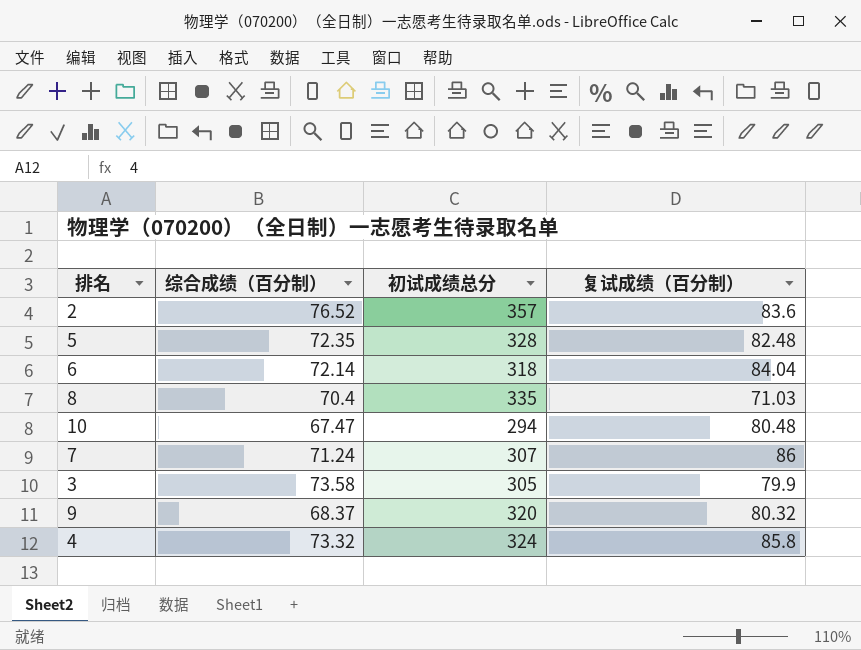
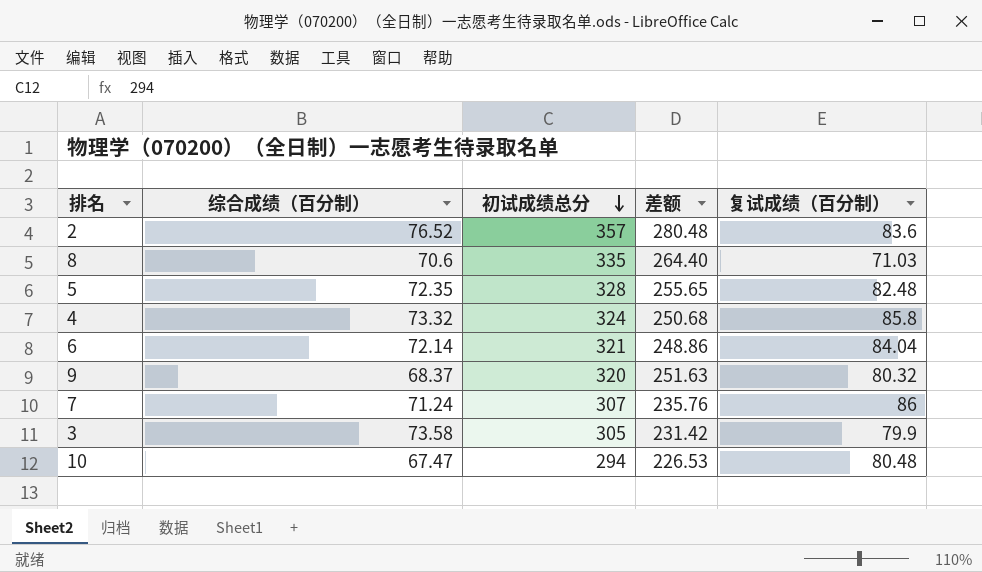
row order: none -> 初试成绩总分 descending
column 差额 | formula: none -> [初试成绩总分] - [综合成绩（百分制）]
8 | 综合成绩（百分制）: 70.4 -> 70.6
6 | 初试成绩总分: 318 -> 321

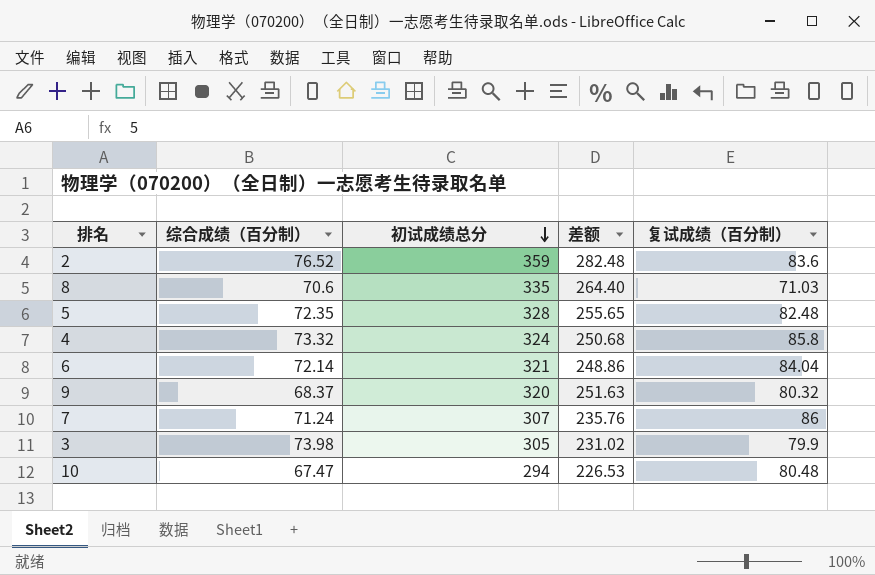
2 | 初试成绩总分: 357 -> 359
2 | 差额: 280.48 -> 282.48
3 | 综合成绩（百分制）: 73.58 -> 73.98
3 | 差额: 231.42 -> 231.02

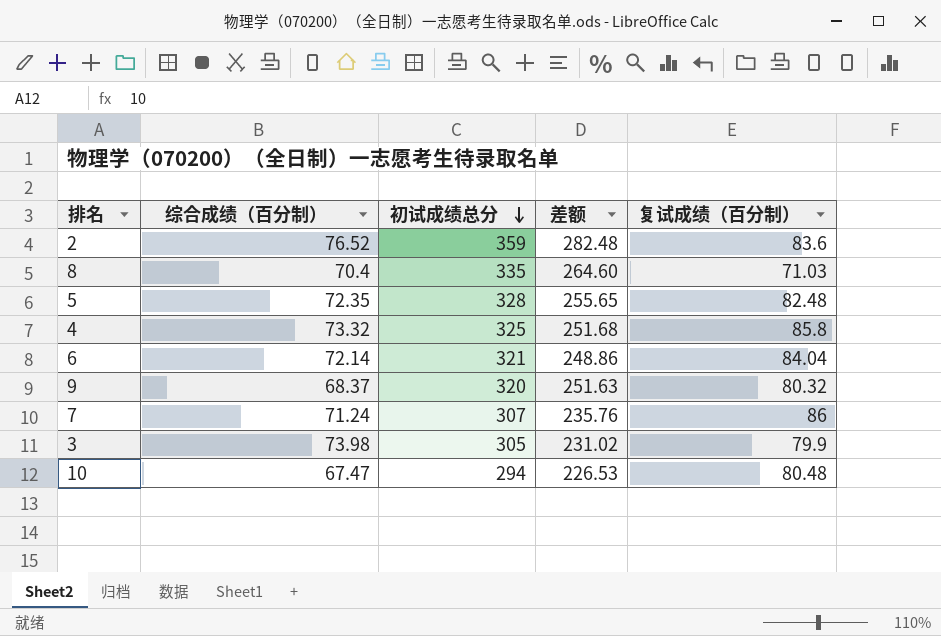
8 | 综合成绩（百分制）: 70.6 -> 70.4
8 | 差额: 264.40 -> 264.60
4 | 初试成绩总分: 324 -> 325
4 | 差额: 250.68 -> 251.68

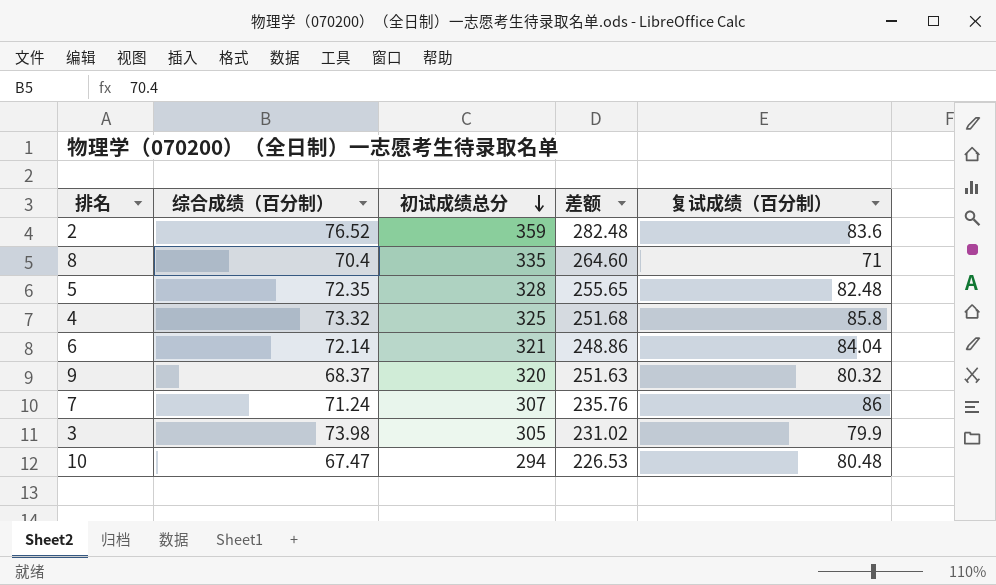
8 | 复试成绩（百分制）: 71.03 -> 71

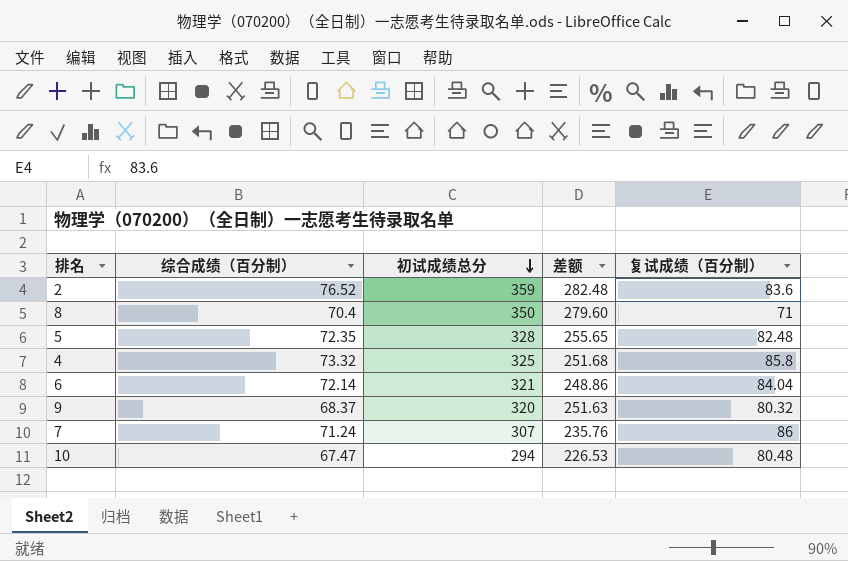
row 3: 73.98 | 305 | 231.02 | 79.9 -> none
8 | 初试成绩总分: 335 -> 350
8 | 差额: 264.60 -> 279.60

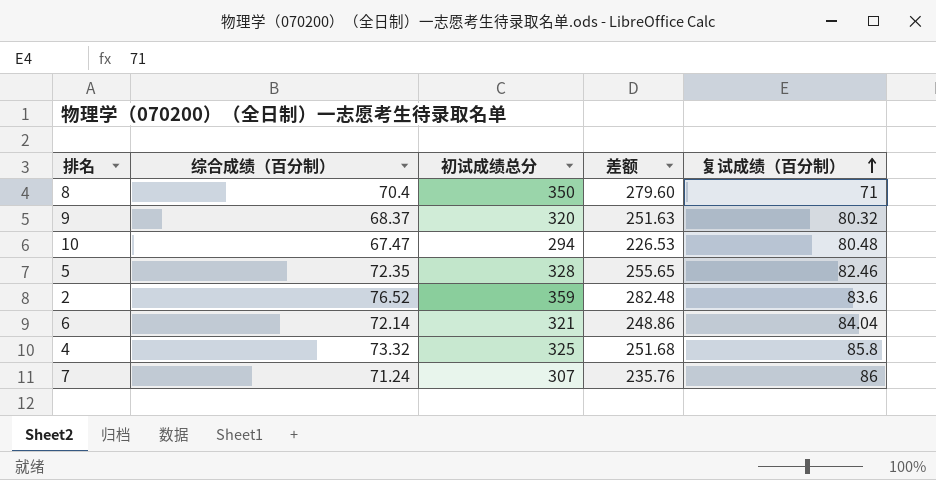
row order: 初试成绩总分 descending -> 复试成绩（百分制） ascending
5 | 复试成绩（百分制）: 82.48 -> 82.46

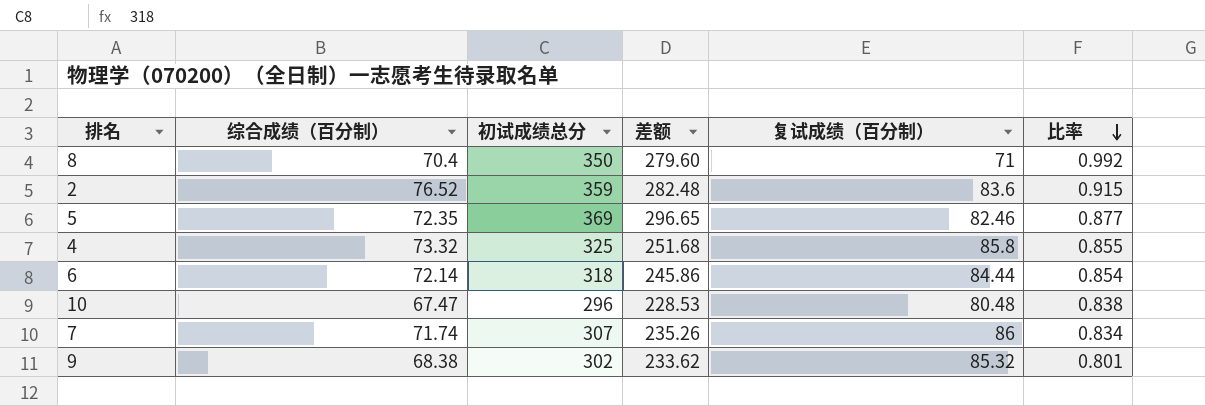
row order: 复试成绩（百分制） ascending -> 比率 descending
column 比率 | formula: none -> [综合成绩（百分制）] / [复试成绩（百分制）]
5 | 初试成绩总分: 328 -> 369
5 | 差额: 255.65 -> 296.65
6 | 初试成绩总分: 321 -> 318
6 | 差额: 248.86 -> 245.86
6 | 复试成绩（百分制）: 84.04 -> 84.44
10 | 初试成绩总分: 294 -> 296
10 | 差额: 226.53 -> 228.53
7 | 综合成绩（百分制）: 71.24 -> 71.74
7 | 差额: 235.76 -> 235.26
9 | 综合成绩（百分制）: 68.37 -> 68.38
9 | 初试成绩总分: 320 -> 302
9 | 差额: 251.63 -> 233.62
9 | 复试成绩（百分制）: 80.32 -> 85.32

